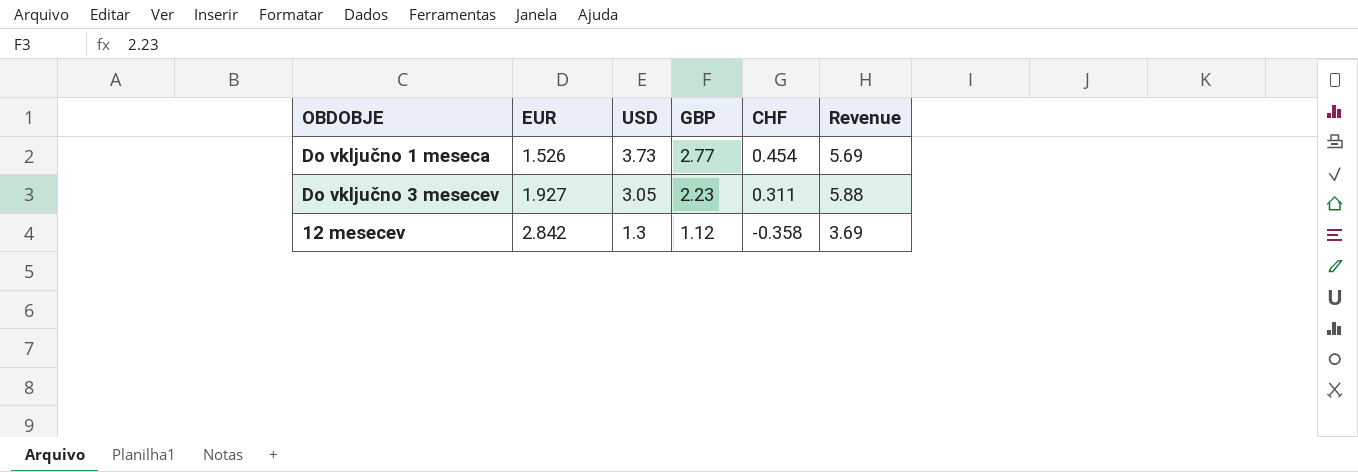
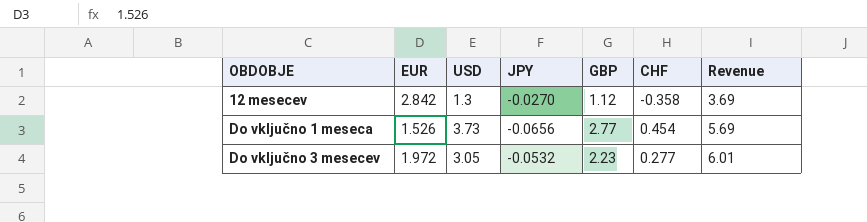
row order: EUR ascending -> OBDOBJE ascending
column JPY | position: none -> 4
Do vključno 3 mesecev | EUR: 1.927 -> 1.972
Do vključno 3 mesecev | CHF: 0.311 -> 0.277
Do vključno 3 mesecev | Revenue: 5.88 -> 6.01

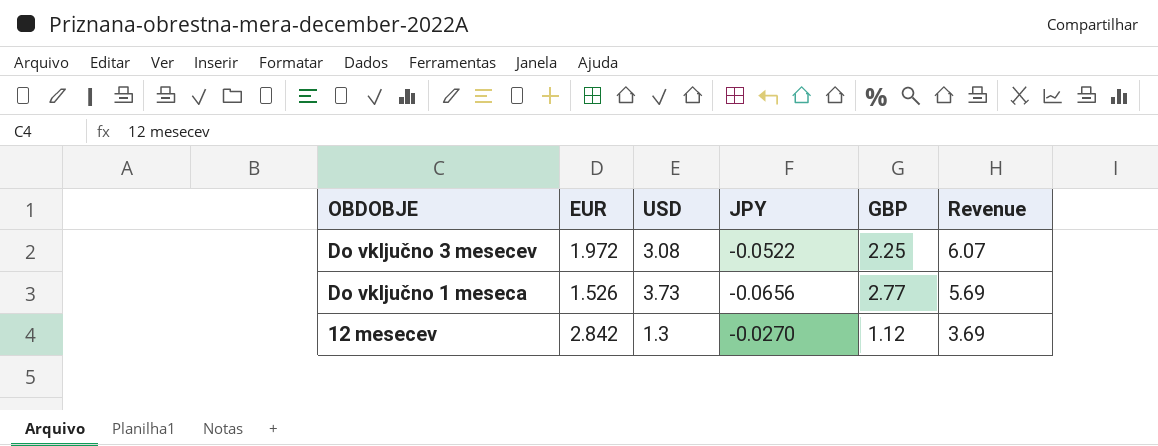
row order: OBDOBJE ascending -> OBDOBJE descending
column CHF | position: 6 -> none
Do vključno 3 mesecev | USD: 3.05 -> 3.08
Do vključno 3 mesecev | JPY: -0.0532 -> -0.0522
Do vključno 3 mesecev | GBP: 2.23 -> 2.25
Do vključno 3 mesecev | Revenue: 6.01 -> 6.07

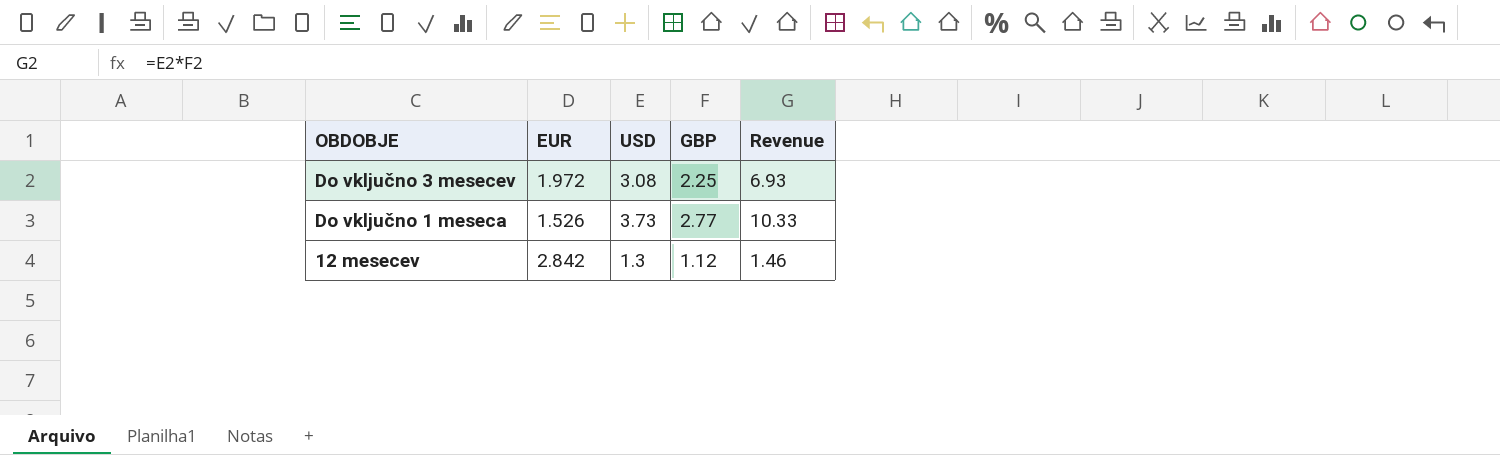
column JPY | position: 4 -> none
column Revenue | formula: [EUR] * [USD] -> [USD] * [GBP]

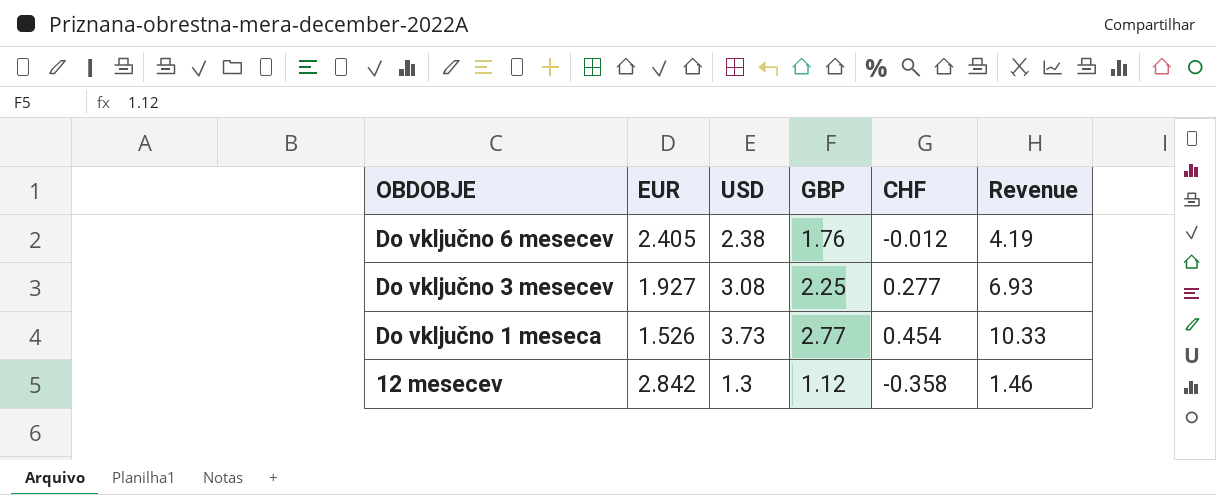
column CHF | position: none -> 5
row Do vključno 6 mesecev: none -> 2.405 | 2.38 | 1.76 | -0.012 | 4.19
Do vključno 3 mesecev | EUR: 1.972 -> 1.927

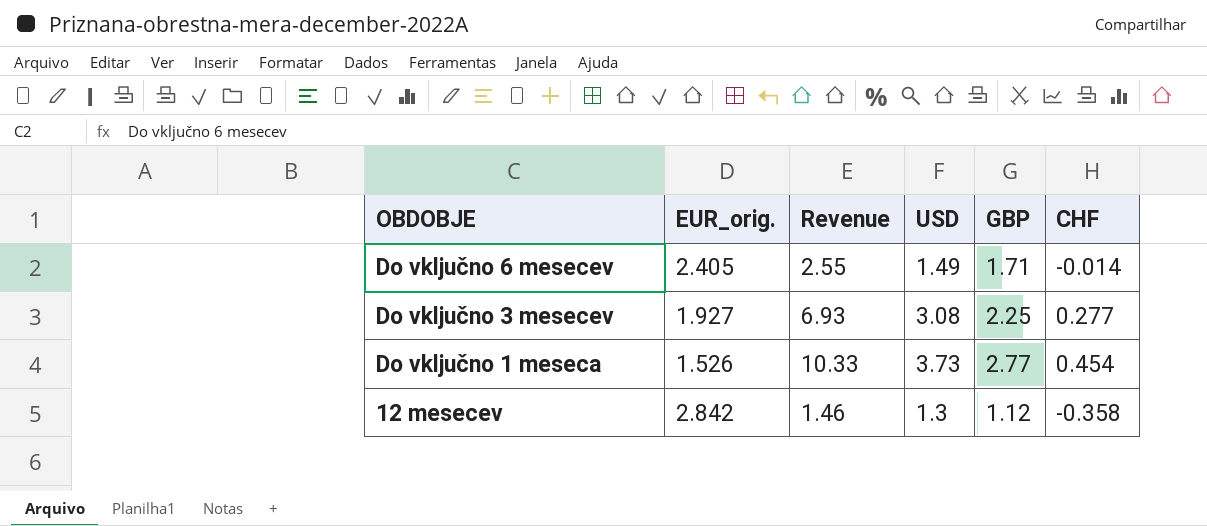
column name: EUR -> EUR_orig.
column Revenue | position: 6 -> 3
Do vključno 6 mesecev | Revenue: 4.19 -> 2.55
Do vključno 6 mesecev | USD: 2.38 -> 1.49
Do vključno 6 mesecev | GBP: 1.76 -> 1.71
Do vključno 6 mesecev | CHF: -0.012 -> -0.014

